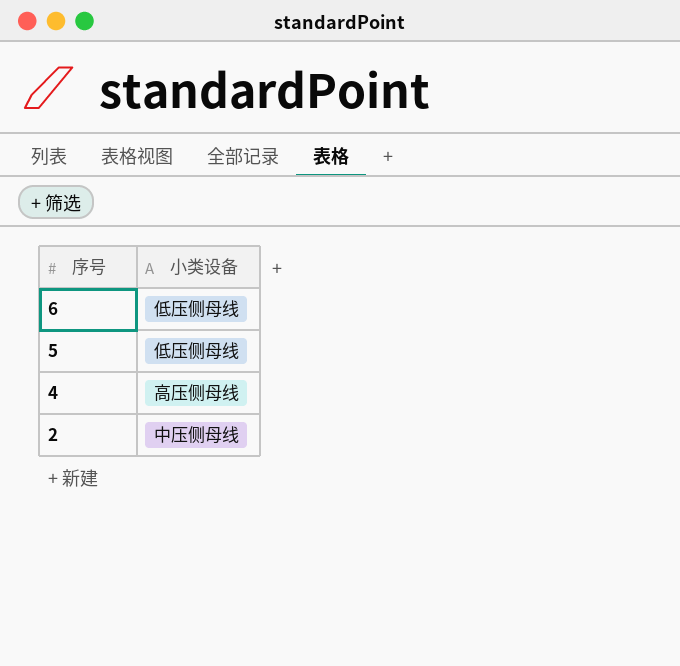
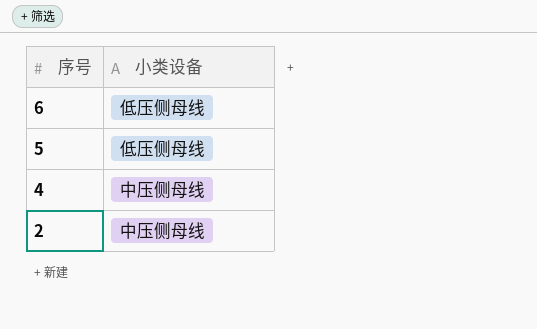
4 | 小类设备: 高压侧母线 -> 中压侧母线

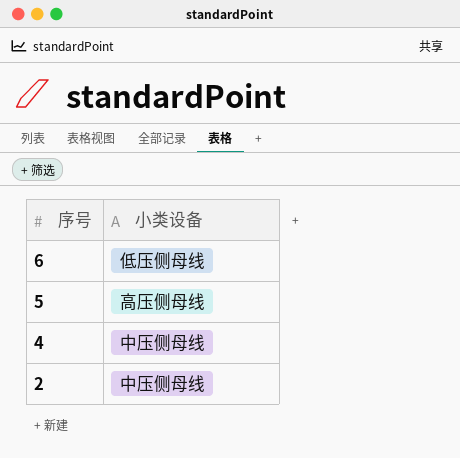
5 | 小类设备: 低压侧母线 -> 高压侧母线

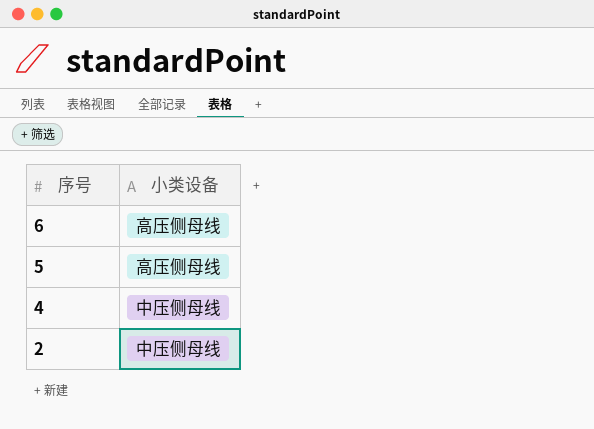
6 | 小类设备: 低压侧母线 -> 高压侧母线

